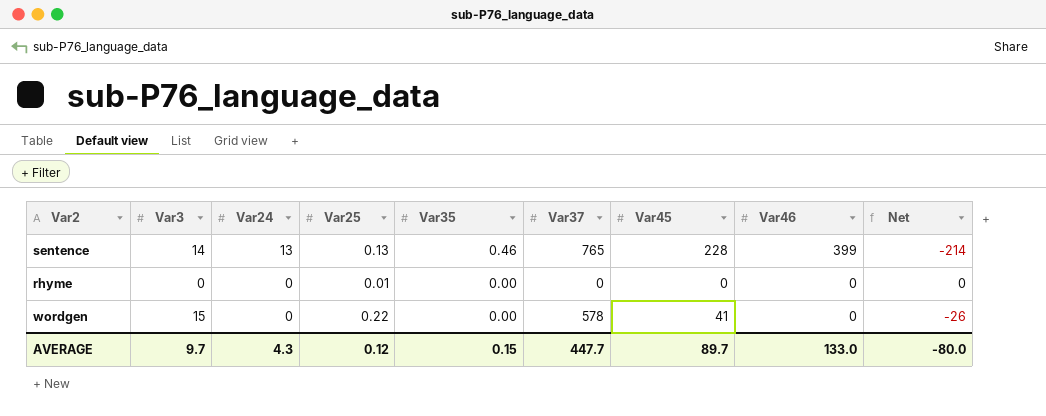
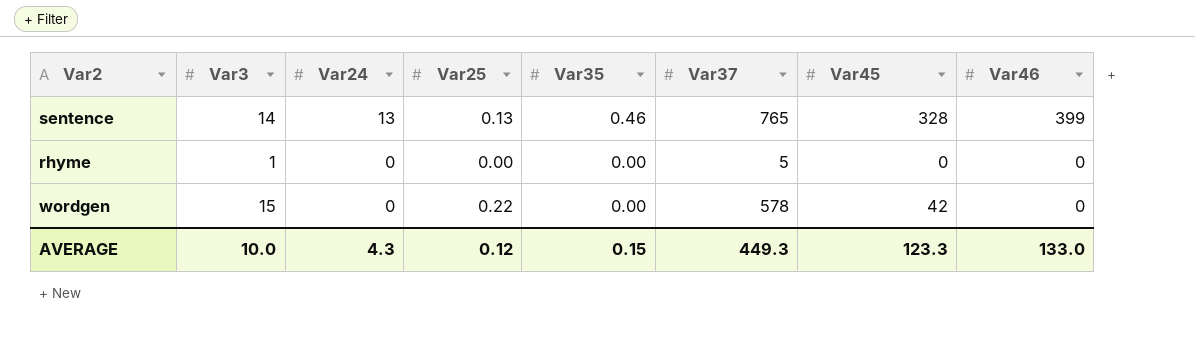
column Net | formula: [Var3] - [Var45] -> none
sentence | Var45: 228 -> 328
rhyme | Var3: 0 -> 1
rhyme | Var25: 0.01 -> 0.00
rhyme | Var37: 0 -> 5
wordgen | Var45: 41 -> 42
AVERAGE | Var3: 9.7 -> 10.0
AVERAGE | Var37: 447.7 -> 449.3
AVERAGE | Var45: 89.7 -> 123.3

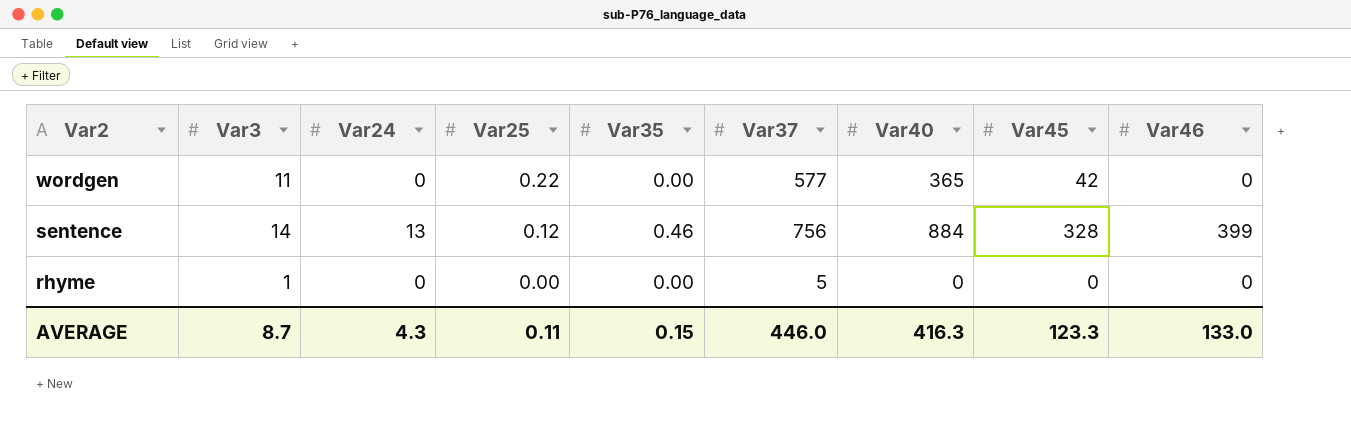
row order: Var24 descending -> Var2 descending
column Var40 | position: none -> 7
wordgen | Var3: 15 -> 11
wordgen | Var37: 578 -> 577
sentence | Var25: 0.13 -> 0.12
sentence | Var37: 765 -> 756
AVERAGE | Var3: 10.0 -> 8.7
AVERAGE | Var25: 0.12 -> 0.11
AVERAGE | Var37: 449.3 -> 446.0

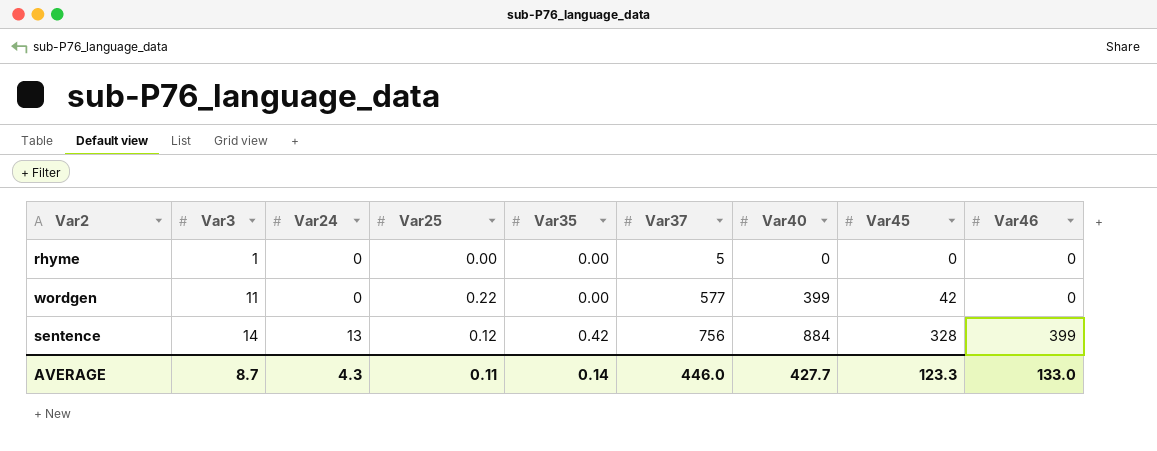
row order: Var2 descending -> Var3 ascending
wordgen | Var40: 365 -> 399
sentence | Var35: 0.46 -> 0.42
AVERAGE | Var35: 0.15 -> 0.14
AVERAGE | Var40: 416.3 -> 427.7

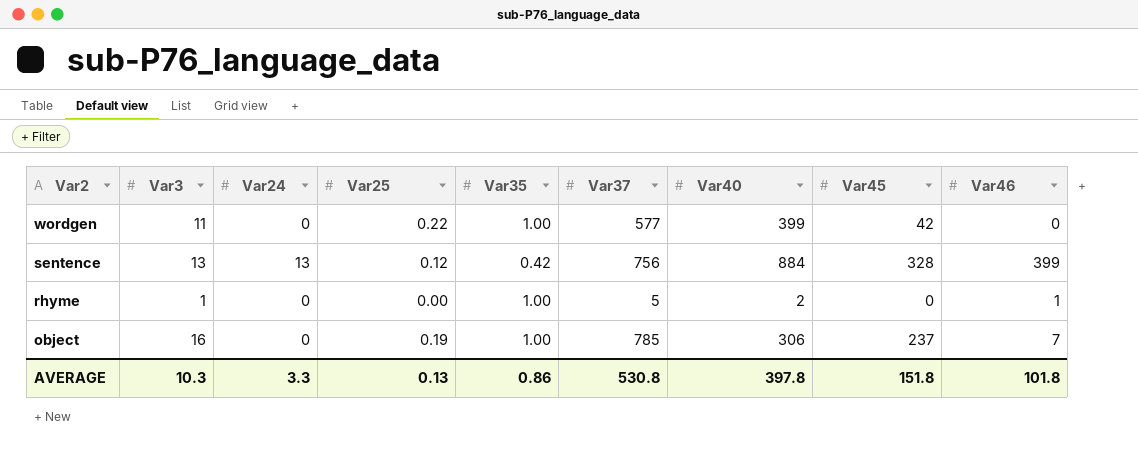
row order: Var3 ascending -> Var2 descending
wordgen | Var35: 0.00 -> 1.00
sentence | Var3: 14 -> 13
rhyme | Var35: 0.00 -> 1.00
rhyme | Var40: 0 -> 2
rhyme | Var46: 0 -> 1
row object: none -> 16 | 0 | 0.19 | 1.00 | 785 | 306 | 237 | 7
AVERAGE | Var3: 8.7 -> 10.3
AVERAGE | Var24: 4.3 -> 3.3
AVERAGE | Var25: 0.11 -> 0.13
AVERAGE | Var35: 0.14 -> 0.86
AVERAGE | Var37: 446.0 -> 530.8
AVERAGE | Var40: 427.7 -> 397.8
AVERAGE | Var45: 123.3 -> 151.8
AVERAGE | Var46: 133.0 -> 101.8

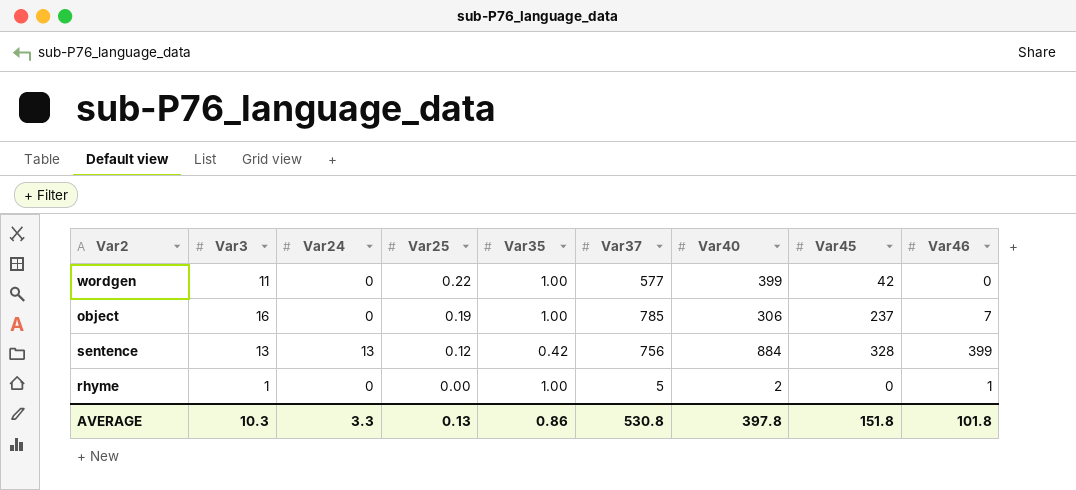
row order: Var2 descending -> Var25 descending

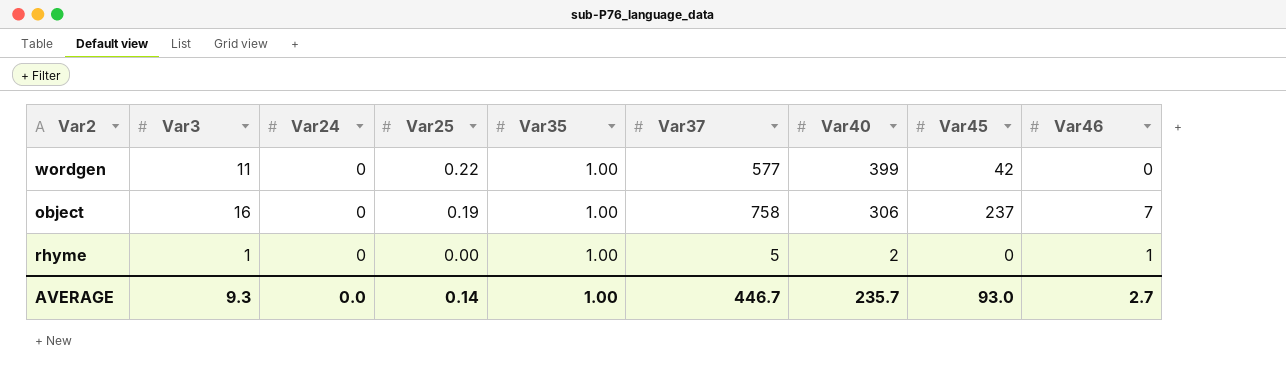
row sentence: 13 | 13 | 0.12 | 0.42 | 756 | 884 | 328 | 399 -> none
object | Var37: 785 -> 758
AVERAGE | Var3: 10.3 -> 9.3
AVERAGE | Var24: 3.3 -> 0.0
AVERAGE | Var25: 0.13 -> 0.14
AVERAGE | Var35: 0.86 -> 1.00
AVERAGE | Var37: 530.8 -> 446.7
AVERAGE | Var40: 397.8 -> 235.7
AVERAGE | Var45: 151.8 -> 93.0
AVERAGE | Var46: 101.8 -> 2.7

